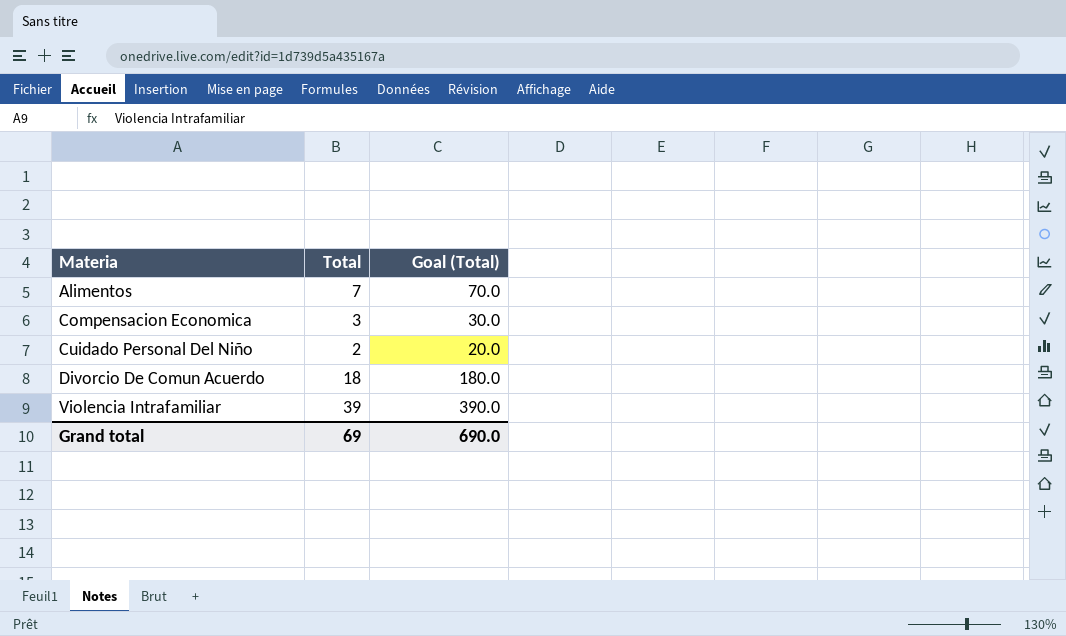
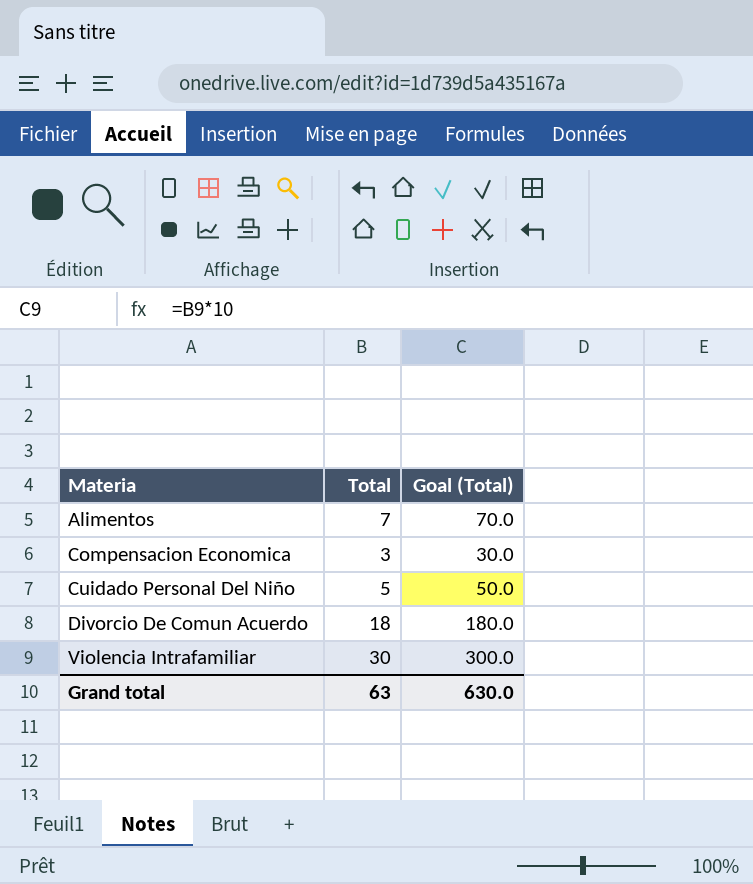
Cuidado Personal Del Niño | Total: 2 -> 5
Cuidado Personal Del Niño | Goal (Total): 20.0 -> 50.0
Violencia Intrafamiliar | Total: 39 -> 30
Violencia Intrafamiliar | Goal (Total): 390.0 -> 300.0
Grand total | Total: 69 -> 63
Grand total | Goal (Total): 690.0 -> 630.0

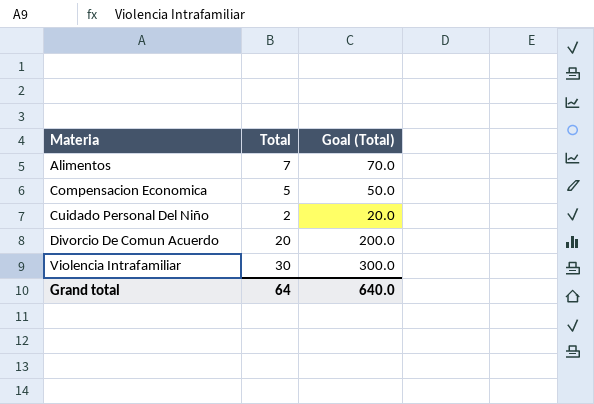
Compensacion Economica | Total: 3 -> 5
Compensacion Economica | Goal (Total): 30.0 -> 50.0
Cuidado Personal Del Niño | Total: 5 -> 2
Cuidado Personal Del Niño | Goal (Total): 50.0 -> 20.0
Divorcio De Comun Acuerdo | Total: 18 -> 20
Divorcio De Comun Acuerdo | Goal (Total): 180.0 -> 200.0
Grand total | Total: 63 -> 64
Grand total | Goal (Total): 630.0 -> 640.0

